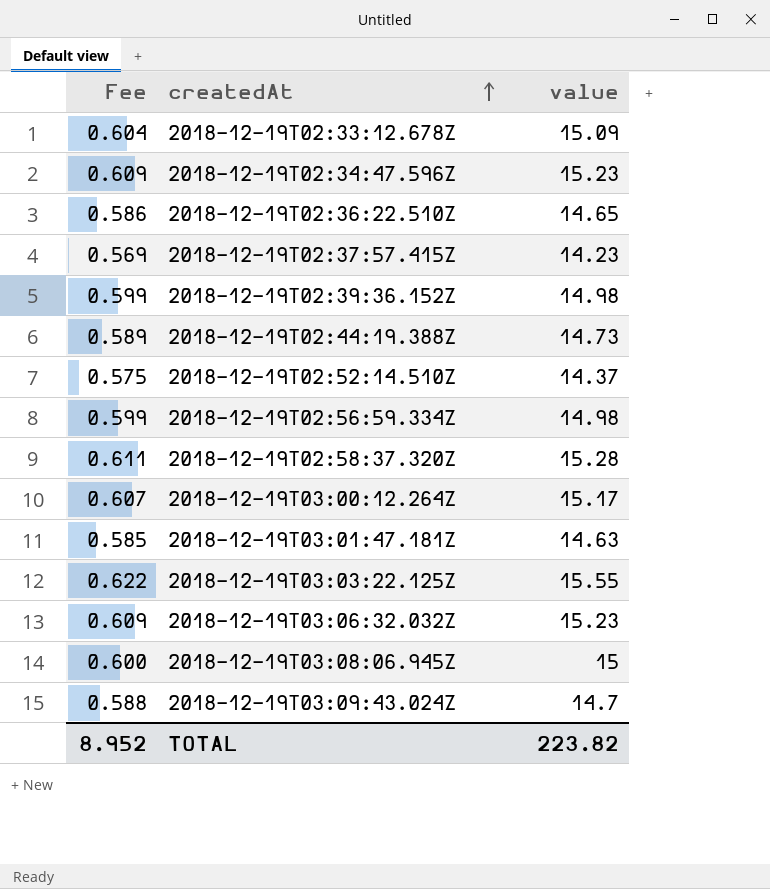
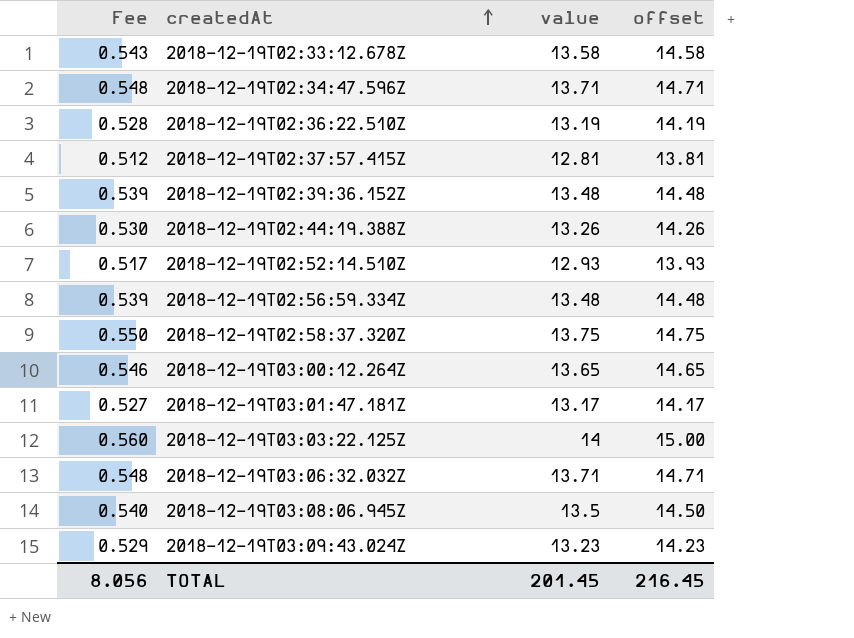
column offset | formula: none -> [value] + 1
2018-12-19T02:33:12.678Z | Fee: 0.604 -> 0.543
2018-12-19T02:33:12.678Z | value: 15.09 -> 13.58
2018-12-19T02:34:47.596Z | Fee: 0.609 -> 0.548
2018-12-19T02:34:47.596Z | value: 15.23 -> 13.71
2018-12-19T02:36:22.510Z | Fee: 0.586 -> 0.528
2018-12-19T02:36:22.510Z | value: 14.65 -> 13.19
2018-12-19T02:37:57.415Z | Fee: 0.569 -> 0.512
2018-12-19T02:37:57.415Z | value: 14.23 -> 12.81
2018-12-19T02:39:36.152Z | Fee: 0.599 -> 0.539
2018-12-19T02:39:36.152Z | value: 14.98 -> 13.48
2018-12-19T02:44:19.388Z | Fee: 0.589 -> 0.530
2018-12-19T02:44:19.388Z | value: 14.73 -> 13.26
2018-12-19T02:52:14.510Z | Fee: 0.575 -> 0.517
2018-12-19T02:52:14.510Z | value: 14.37 -> 12.93
2018-12-19T02:56:59.334Z | Fee: 0.599 -> 0.539
2018-12-19T02:56:59.334Z | value: 14.98 -> 13.48
2018-12-19T02:58:37.320Z | Fee: 0.611 -> 0.550
2018-12-19T02:58:37.320Z | value: 15.28 -> 13.75
2018-12-19T03:00:12.264Z | Fee: 0.607 -> 0.546
2018-12-19T03:00:12.264Z | value: 15.17 -> 13.65
2018-12-19T03:01:47.181Z | Fee: 0.585 -> 0.527
2018-12-19T03:01:47.181Z | value: 14.63 -> 13.17
2018-12-19T03:03:22.125Z | Fee: 0.622 -> 0.560
2018-12-19T03:03:22.125Z | value: 15.55 -> 14
2018-12-19T03:06:32.032Z | Fee: 0.609 -> 0.548
2018-12-19T03:06:32.032Z | value: 15.23 -> 13.71
2018-12-19T03:08:06.945Z | Fee: 0.600 -> 0.540
2018-12-19T03:08:06.945Z | value: 15 -> 13.5
2018-12-19T03:09:43.024Z | Fee: 0.588 -> 0.529
2018-12-19T03:09:43.024Z | value: 14.7 -> 13.23
TOTAL | Fee: 8.952 -> 8.056
TOTAL | value: 223.82 -> 201.45

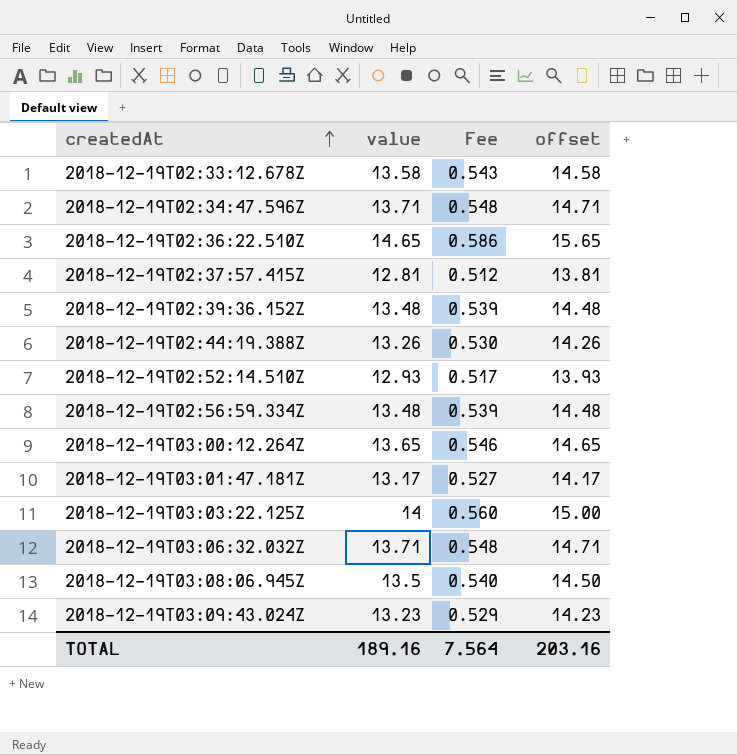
column Fee | position: 1 -> 3
row 2018-12-19T02:58:37.320Z: 0.550 | 13.75 | 14.75 -> none
2018-12-19T02:36:22.510Z | value: 13.19 -> 14.65
2018-12-19T02:36:22.510Z | Fee: 0.528 -> 0.586
2018-12-19T02:36:22.510Z | offset: 14.19 -> 15.65
TOTAL | value: 201.45 -> 189.16
TOTAL | Fee: 8.056 -> 7.564
TOTAL | offset: 216.45 -> 203.16

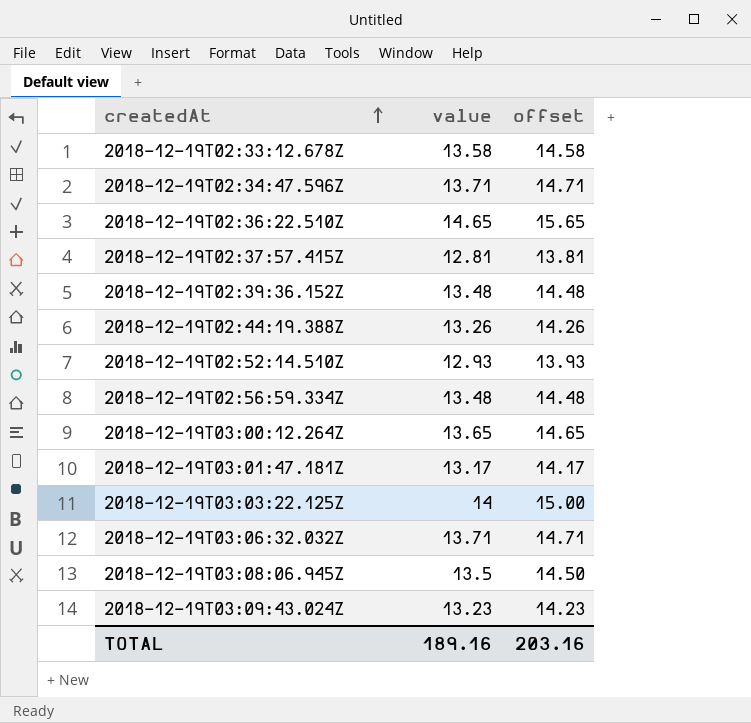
column Fee | formula: [value] * 0.04 -> none

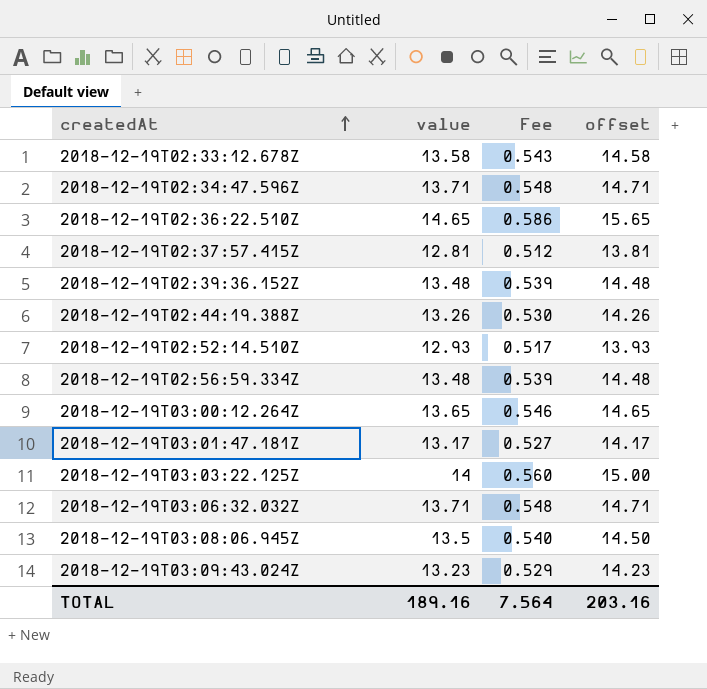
column Fee | formula: none -> [value] * 0.04

